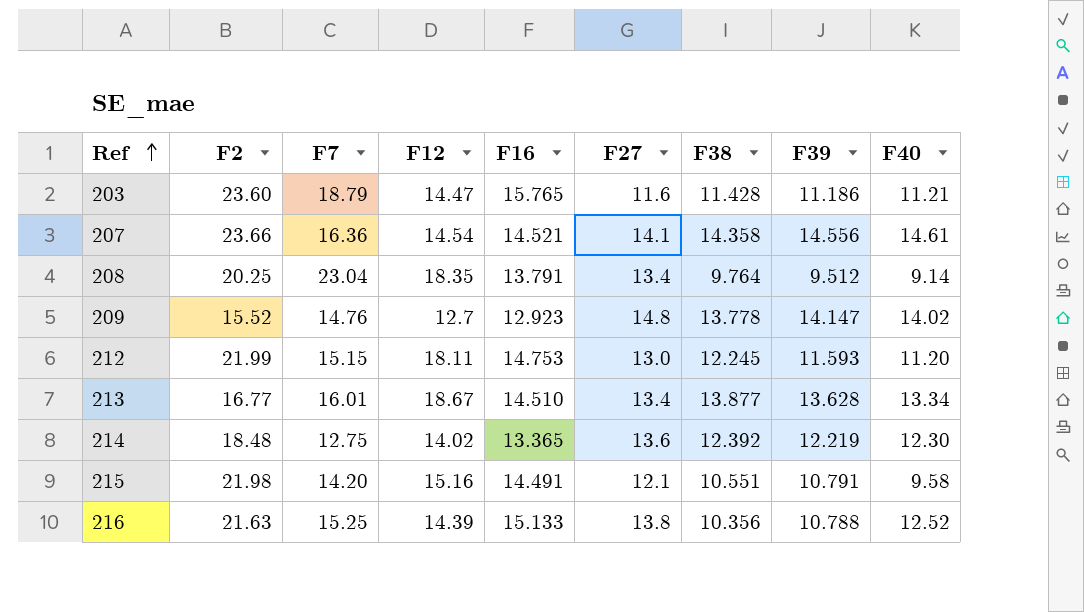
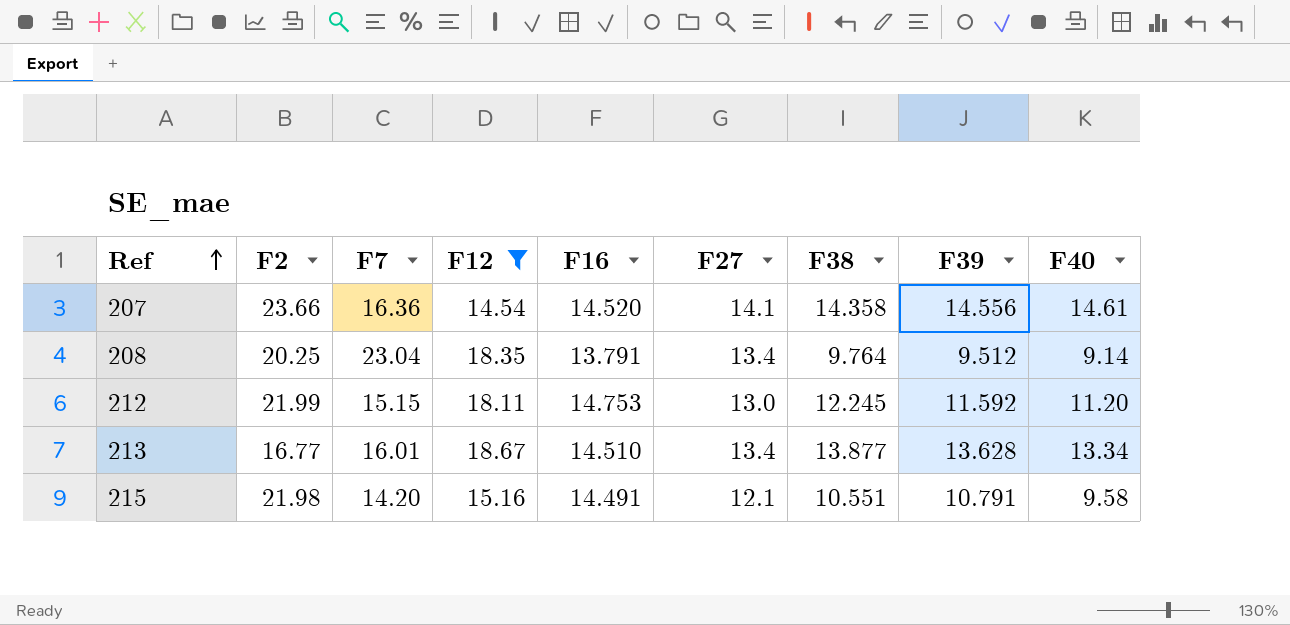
filter: none -> F12 >= 14.54
207 | F16: 14.521 -> 14.520
212 | F39: 11.593 -> 11.592

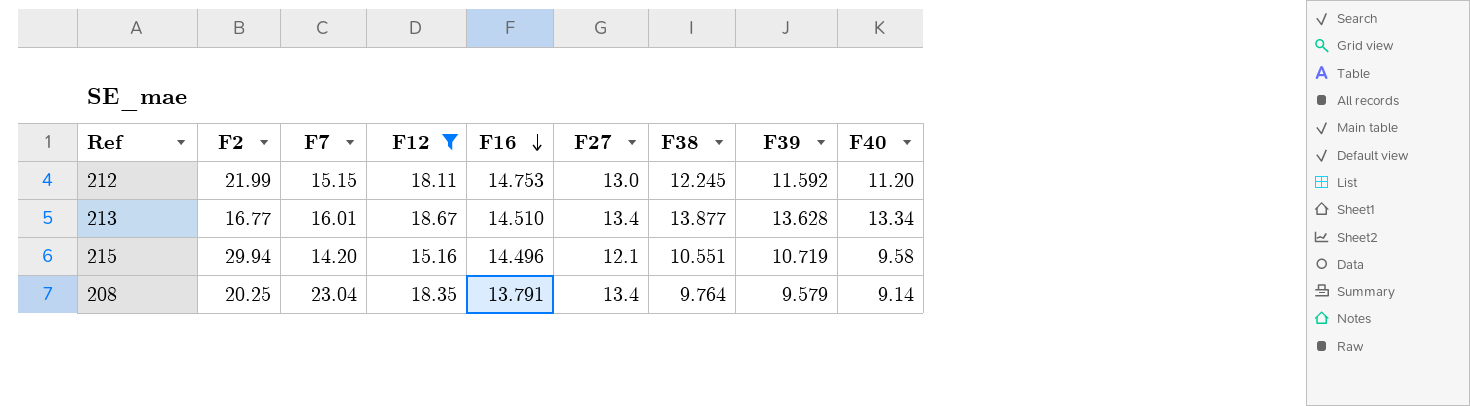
row order: Ref ascending -> F16 descending
row 207: 23.66 | 16.36 | 14.54 | 14.520 | 14.1 | 14.358 | 14.556 | 14.61 -> none
215 | F2: 21.98 -> 29.94
215 | F16: 14.491 -> 14.496
215 | F39: 10.791 -> 10.719
208 | F39: 9.512 -> 9.579

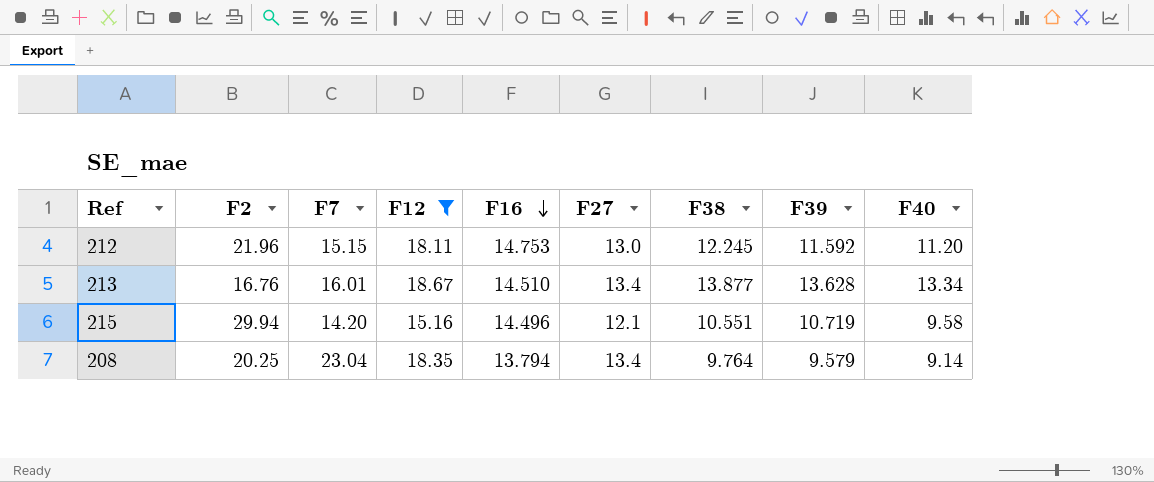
212 | F2: 21.99 -> 21.96
213 | F2: 16.77 -> 16.76
208 | F16: 13.791 -> 13.794

